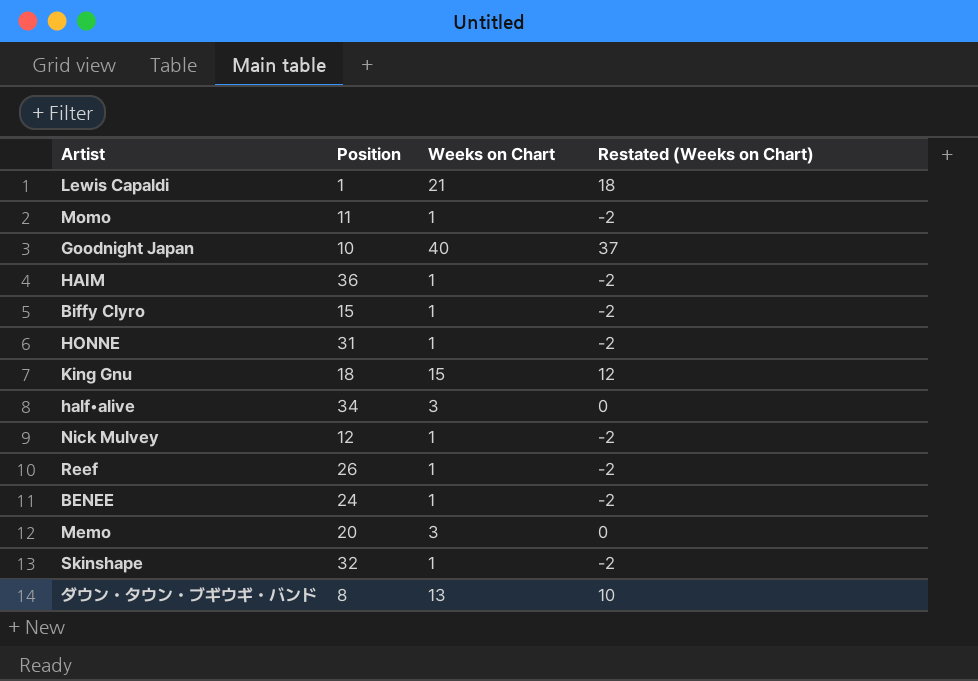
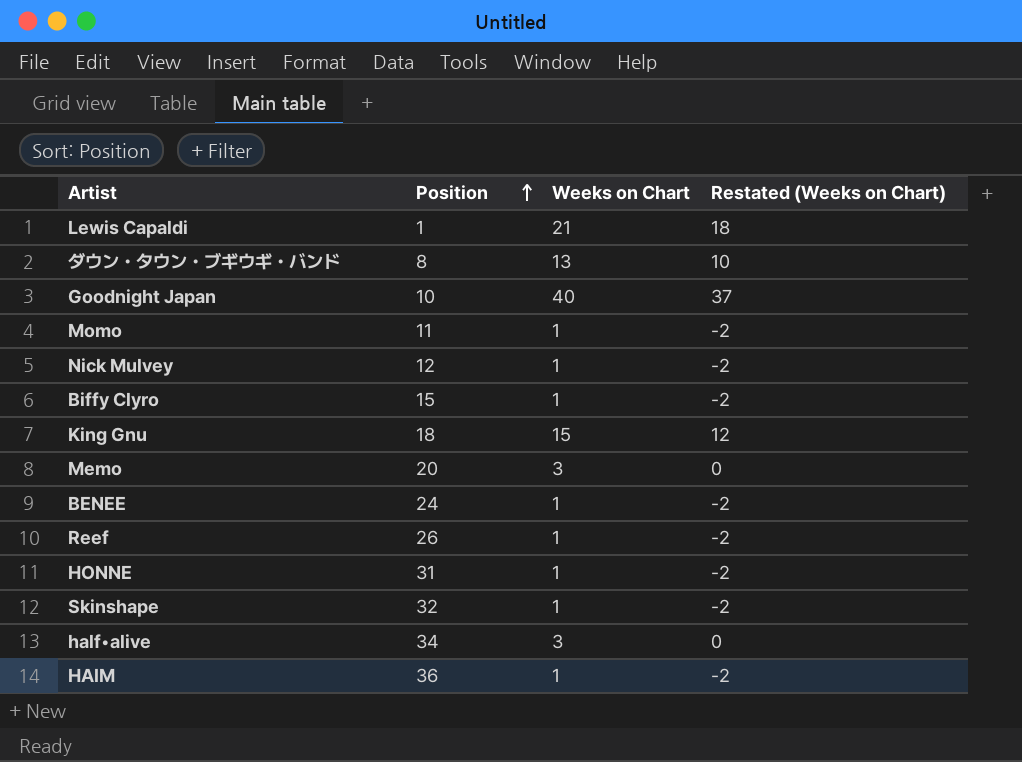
row order: none -> Position ascending

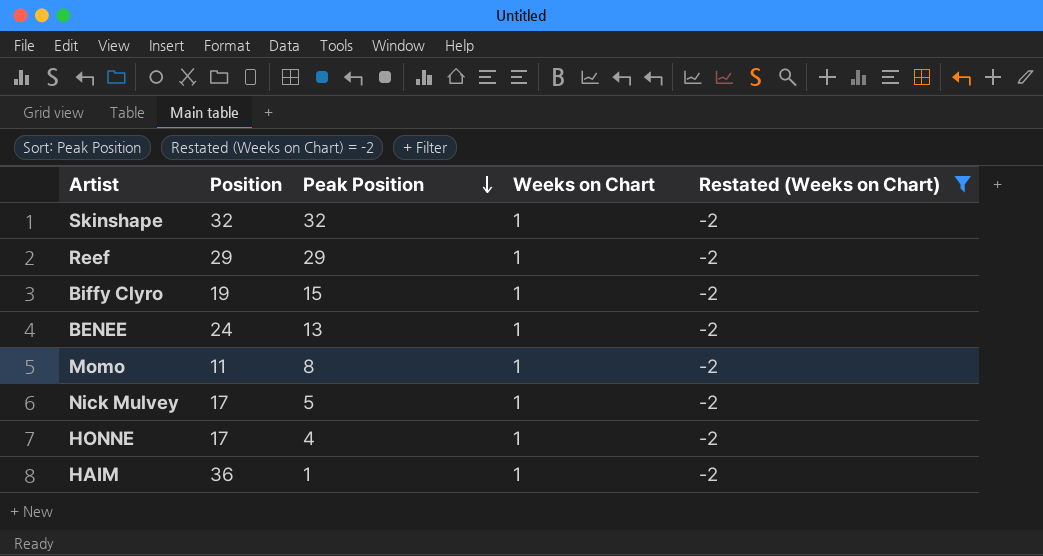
filter: none -> Restated (Weeks on Chart) = -2
row order: Position ascending -> Peak Position descending
column Peak Position | position: none -> 3
Reef | Position: 26 -> 29
Biffy Clyro | Position: 15 -> 19
Nick Mulvey | Position: 12 -> 17
HONNE | Position: 31 -> 17

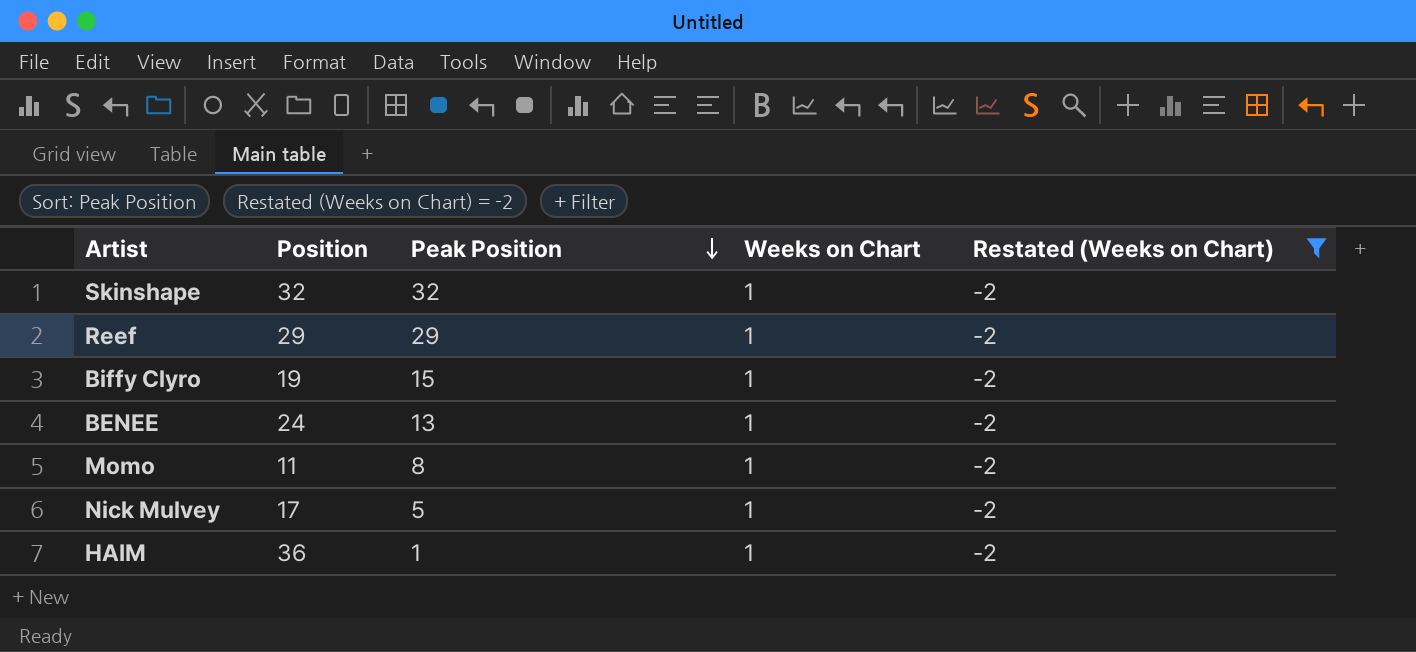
row HONNE: 17 | 4 | 1 | -2 -> none

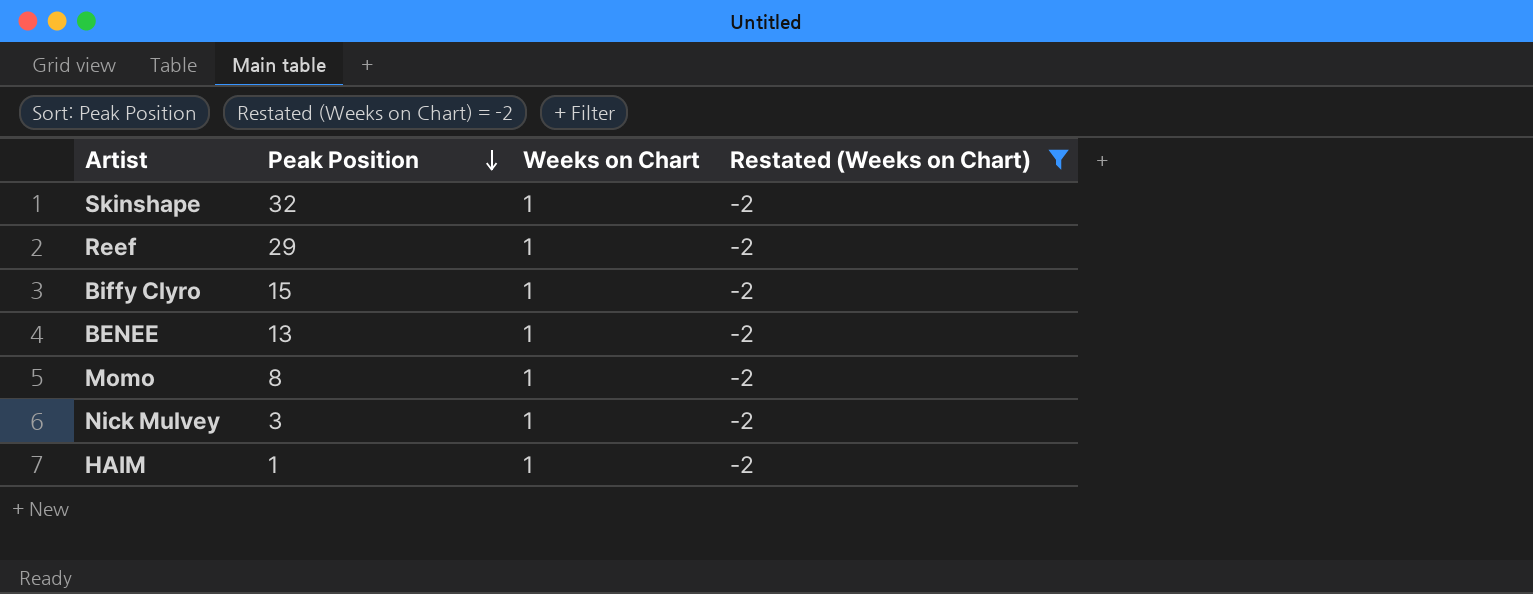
column Position | position: 2 -> none
Nick Mulvey | Peak Position: 5 -> 3

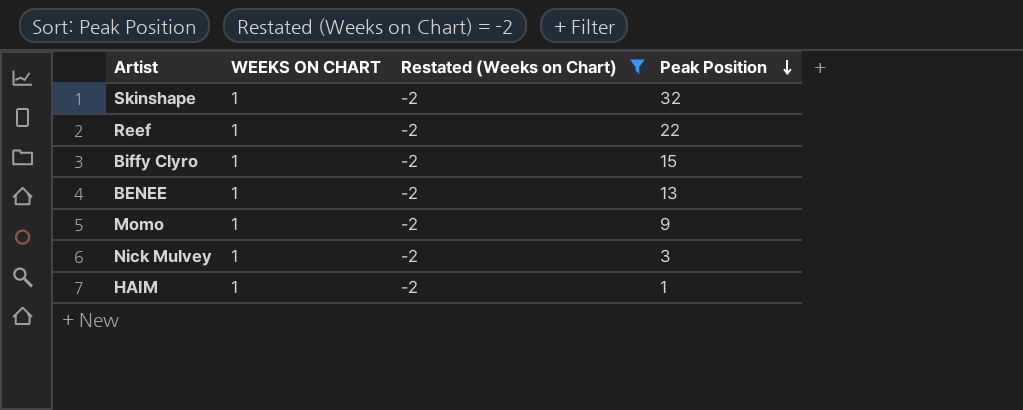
column name: Weeks on Chart -> WEEKS ON CHART
column Peak Position | position: 2 -> 4
Reef | Peak Position: 29 -> 22
Momo | Peak Position: 8 -> 9

